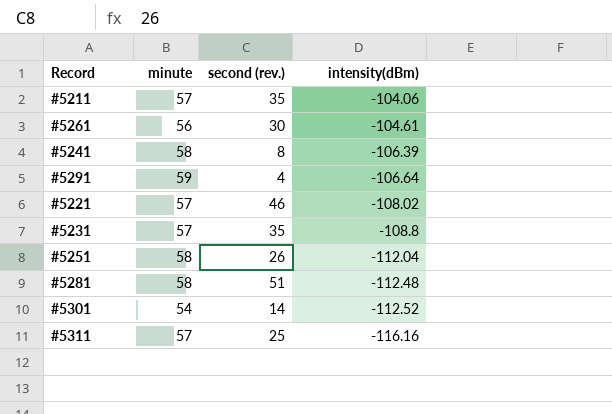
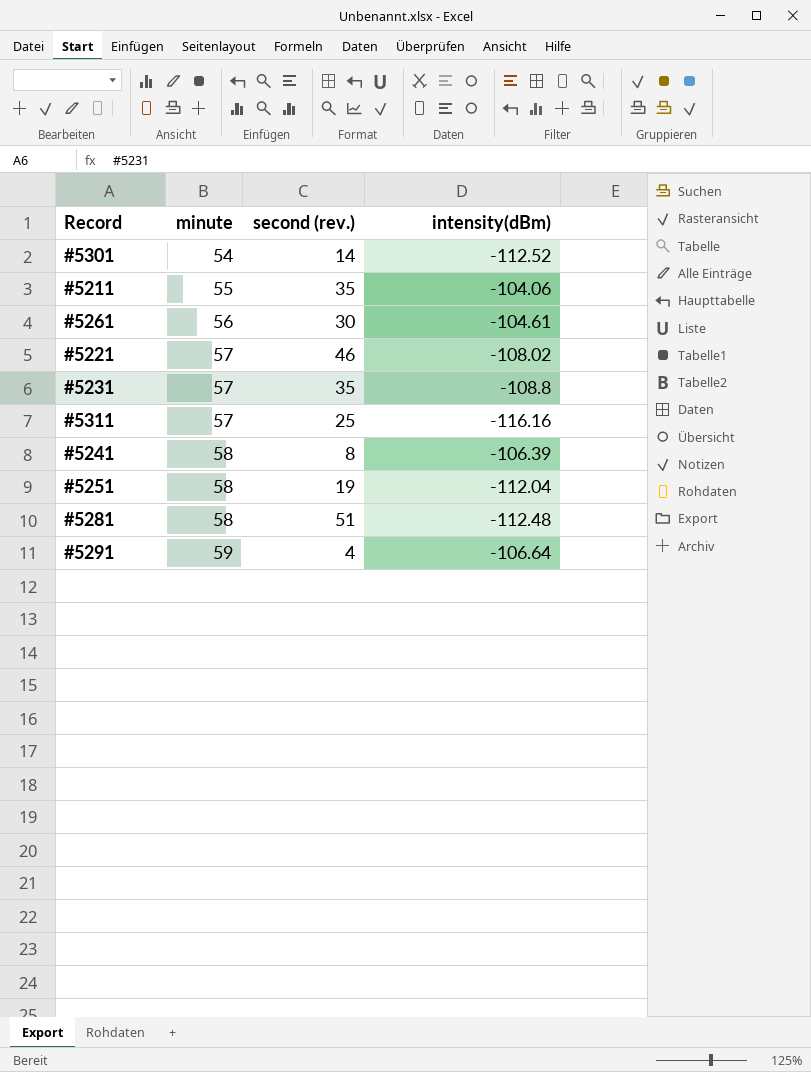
row order: intensity(dBm) descending -> minute ascending
#5211 | minute: 57 -> 55
#5251 | second (rev.): 26 -> 19

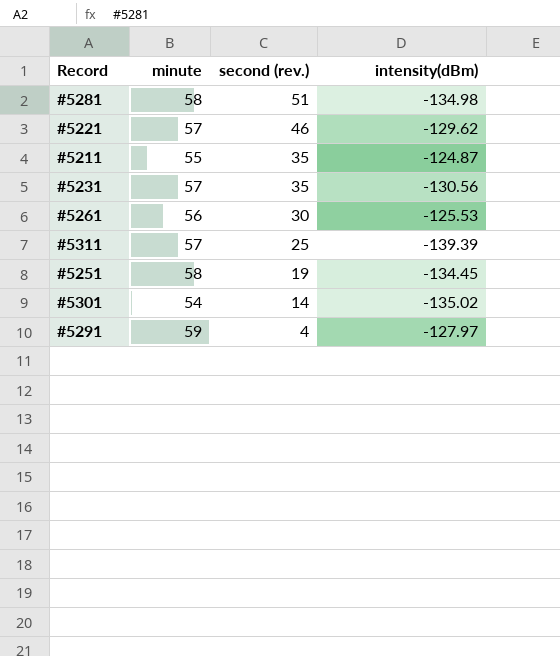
row order: minute ascending -> second (rev.) descending
row #5241: 58 | 8 | -106.39 -> none
#5281 | intensity(dBm): -112.48 -> -134.98
#5221 | intensity(dBm): -108.02 -> -129.62
#5211 | intensity(dBm): -104.06 -> -124.87
#5231 | intensity(dBm): -108.8 -> -130.56
#5261 | intensity(dBm): -104.61 -> -125.53
#5311 | intensity(dBm): -116.16 -> -139.39
#5251 | intensity(dBm): -112.04 -> -134.45
#5301 | intensity(dBm): -112.52 -> -135.02
#5291 | intensity(dBm): -106.64 -> -127.97

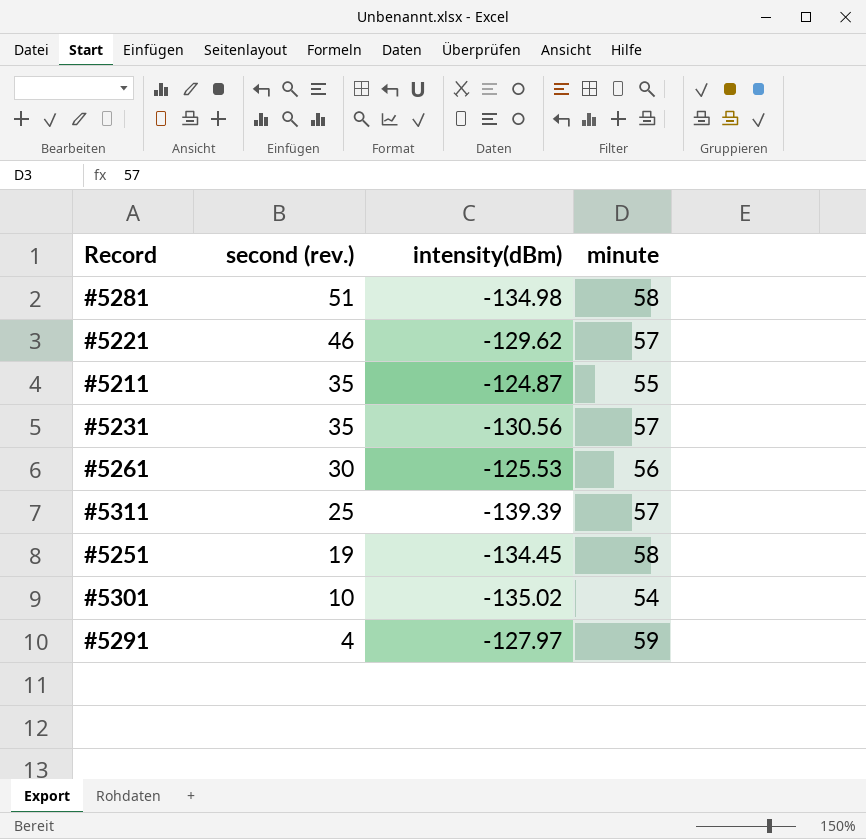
column minute | position: 2 -> 4
#5301 | second (rev.): 14 -> 10

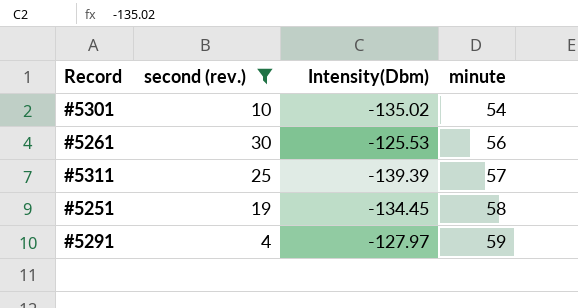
filter: none -> second (rev.) <= 30
row order: second (rev.) descending -> minute ascending
column name: intensity(dBm) -> Intensity(Dbm)

